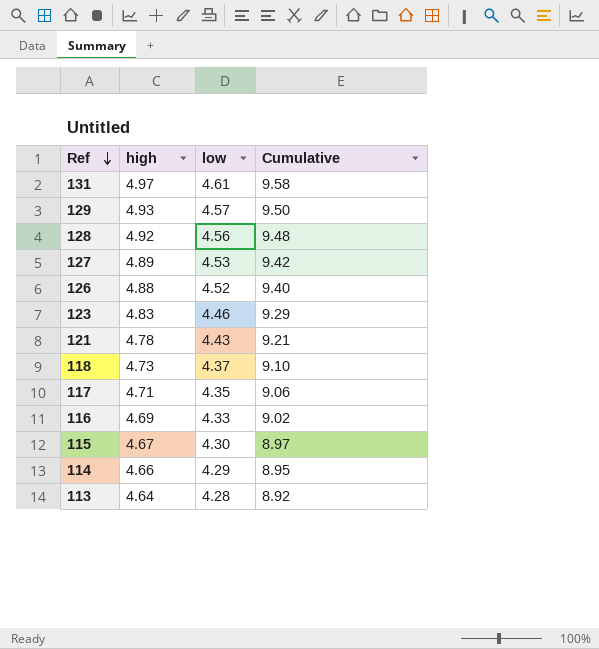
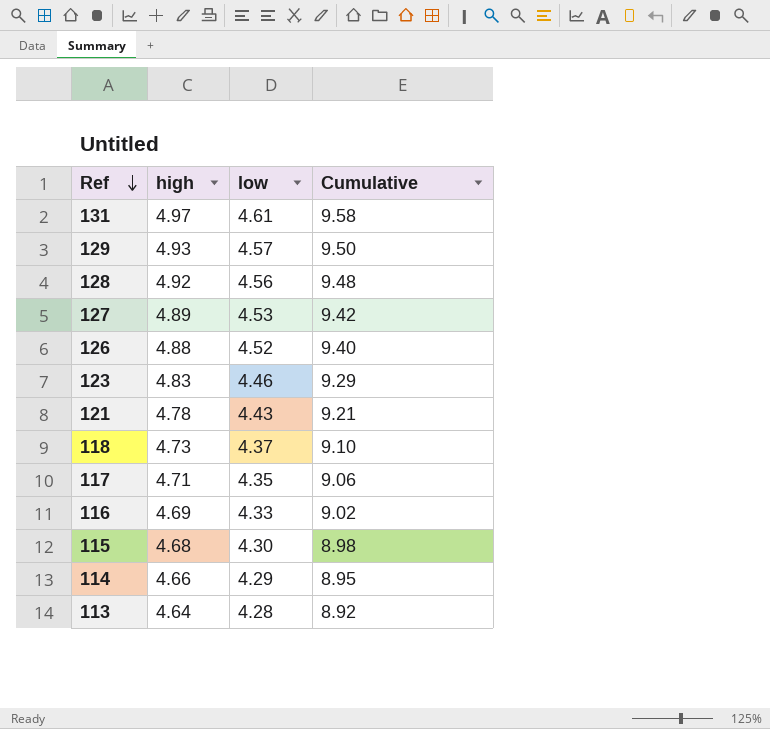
115 | high: 4.67 -> 4.68
115 | Cumulative: 8.97 -> 8.98

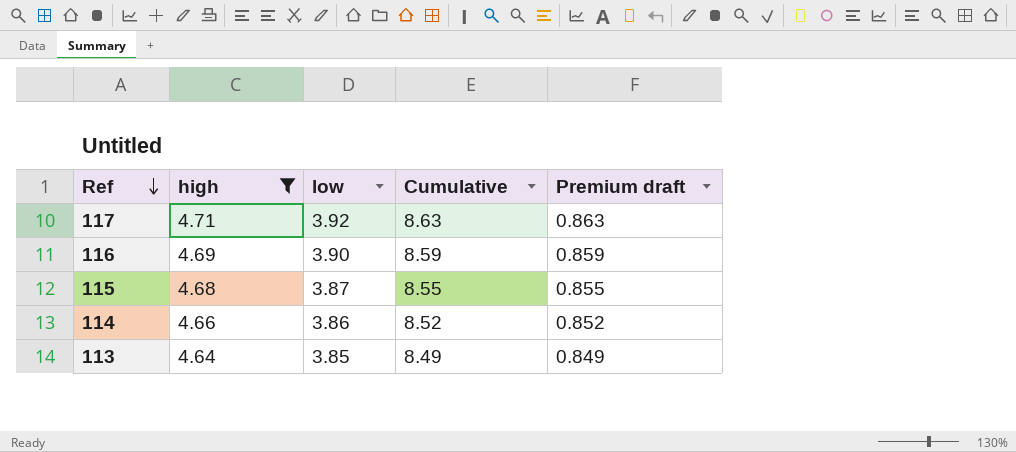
filter: none -> high <= 4.71
column Premium draft | formula: none -> [Cumulative] * 0.1
117 | low: 4.35 -> 3.92
117 | Cumulative: 9.06 -> 8.63
116 | low: 4.33 -> 3.90
116 | Cumulative: 9.02 -> 8.59
115 | low: 4.30 -> 3.87
115 | Cumulative: 8.98 -> 8.55
114 | low: 4.29 -> 3.86
114 | Cumulative: 8.95 -> 8.52
113 | low: 4.28 -> 3.85
113 | Cumulative: 8.92 -> 8.49

